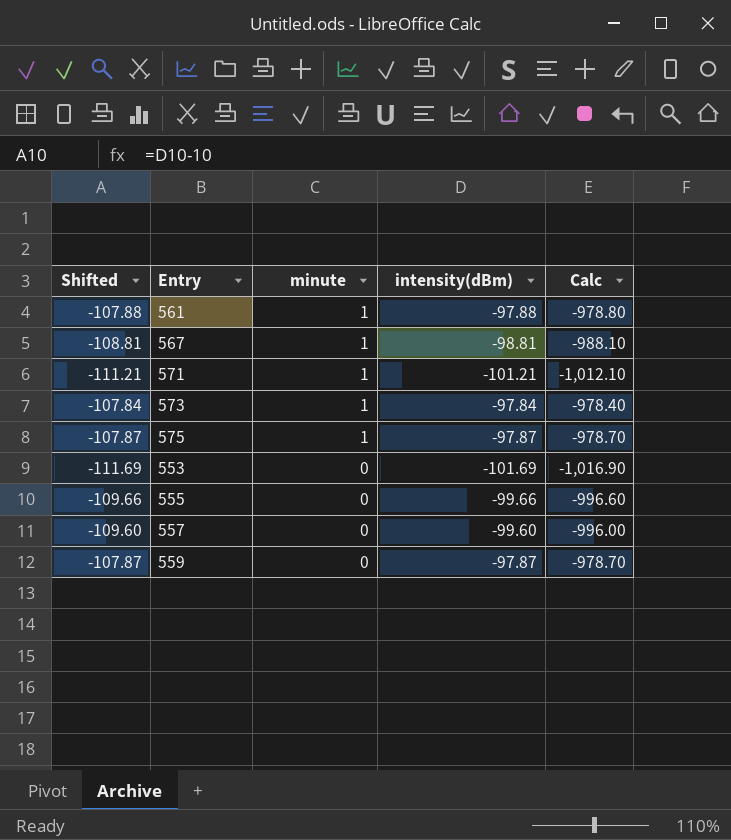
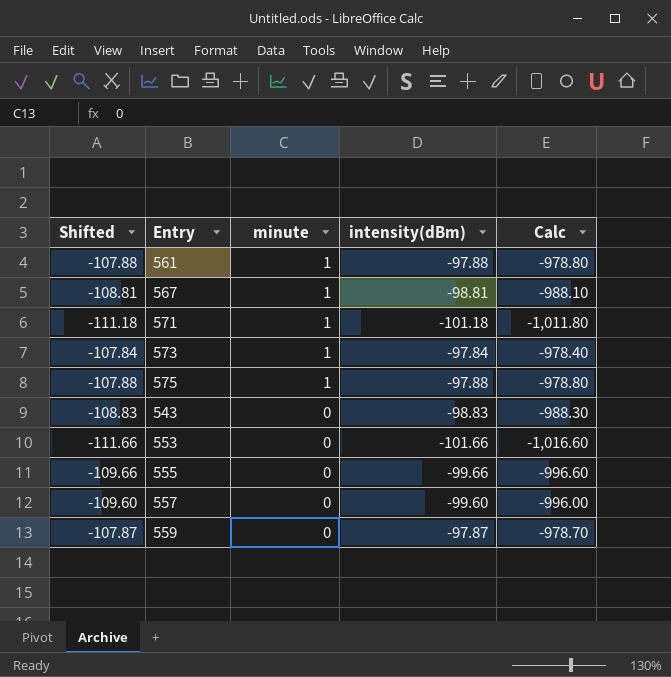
571 | Shifted: -111.21 -> -111.18
571 | intensity(dBm): -101.21 -> -101.18
571 | Calc: -1,012.10 -> -1,011.80
575 | Shifted: -107.87 -> -107.88
575 | intensity(dBm): -97.87 -> -97.88
575 | Calc: -978.70 -> -978.80
row 543: none -> -108.83 | 0 | -98.83 | -988.30
553 | Shifted: -111.69 -> -111.66
553 | intensity(dBm): -101.69 -> -101.66
553 | Calc: -1,016.90 -> -1,016.60

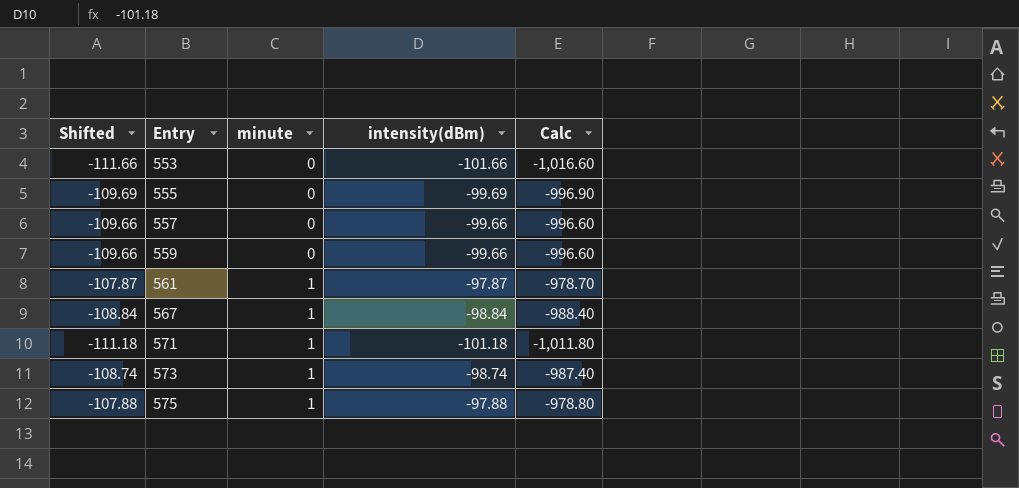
row order: minute descending -> Entry ascending
row 543: -108.83 | 0 | -98.83 | -988.30 -> none
555 | Shifted: -109.66 -> -109.69
555 | intensity(dBm): -99.66 -> -99.69
555 | Calc: -996.60 -> -996.90
557 | Shifted: -109.60 -> -109.66
557 | intensity(dBm): -99.60 -> -99.66
557 | Calc: -996.00 -> -996.60
559 | Shifted: -107.87 -> -109.66
559 | intensity(dBm): -97.87 -> -99.66
559 | Calc: -978.70 -> -996.60
561 | Shifted: -107.88 -> -107.87
561 | intensity(dBm): -97.88 -> -97.87
561 | Calc: -978.80 -> -978.70
567 | Shifted: -108.81 -> -108.84
567 | intensity(dBm): -98.81 -> -98.84
567 | Calc: -988.10 -> -988.40
573 | Shifted: -107.84 -> -108.74
573 | intensity(dBm): -97.84 -> -98.74
573 | Calc: -978.40 -> -987.40

